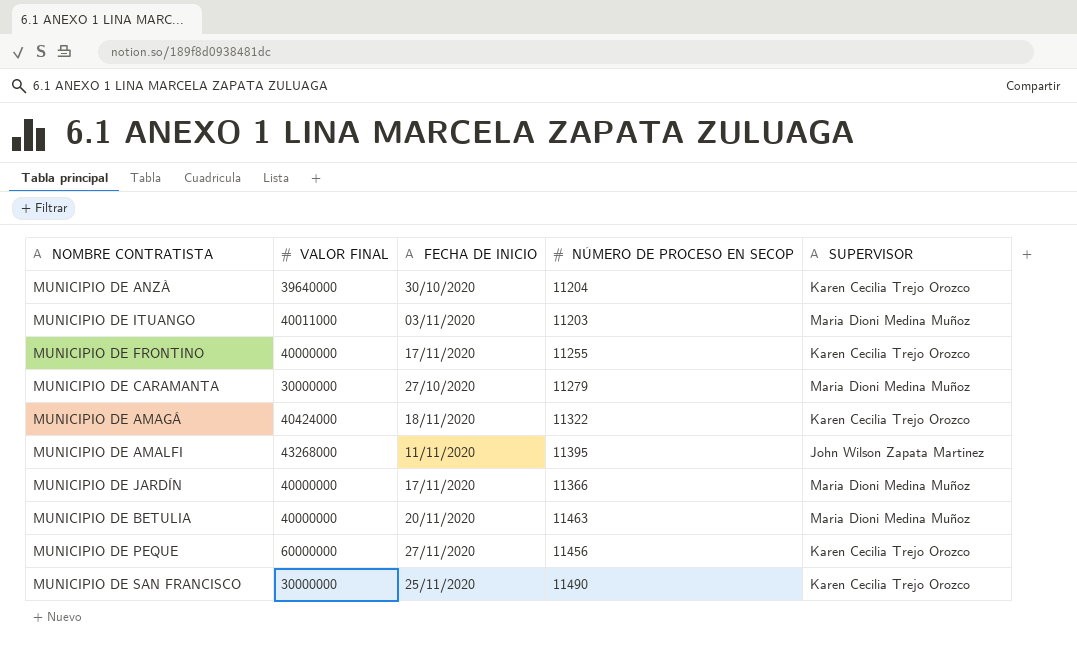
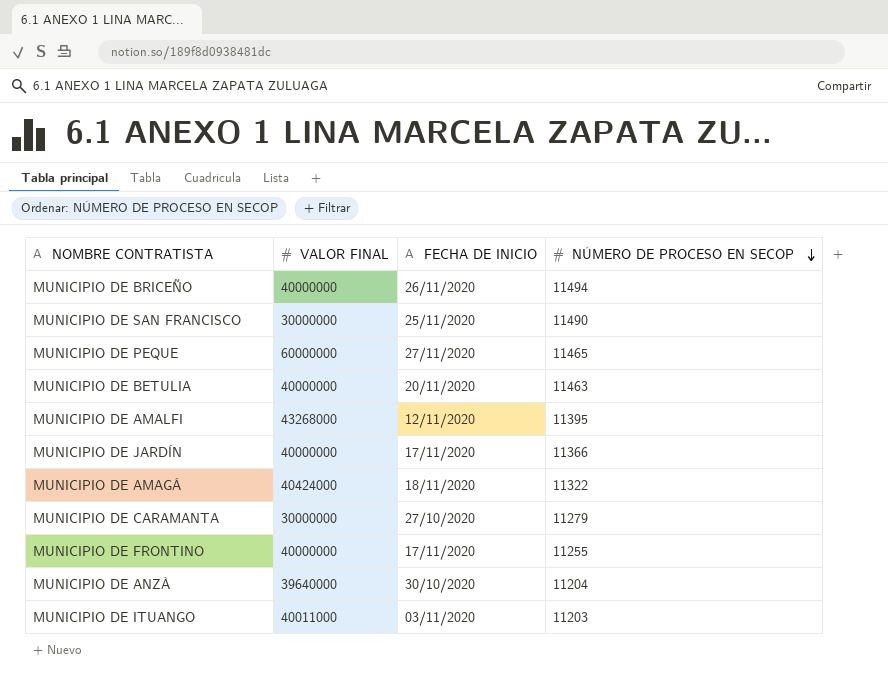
row order: none -> NÚMERO DE PROCESO EN SECOP descending
column SUPERVISOR | position: 5 -> none
row MUNICIPIO DE BRICEÑO: none -> 40000000 | 26/11/2020 | 11494
MUNICIPIO DE PEQUE | NÚMERO DE PROCESO EN SECOP: 11456 -> 11465
MUNICIPIO DE AMALFI | FECHA DE INICIO: 11/11/2020 -> 12/11/2020

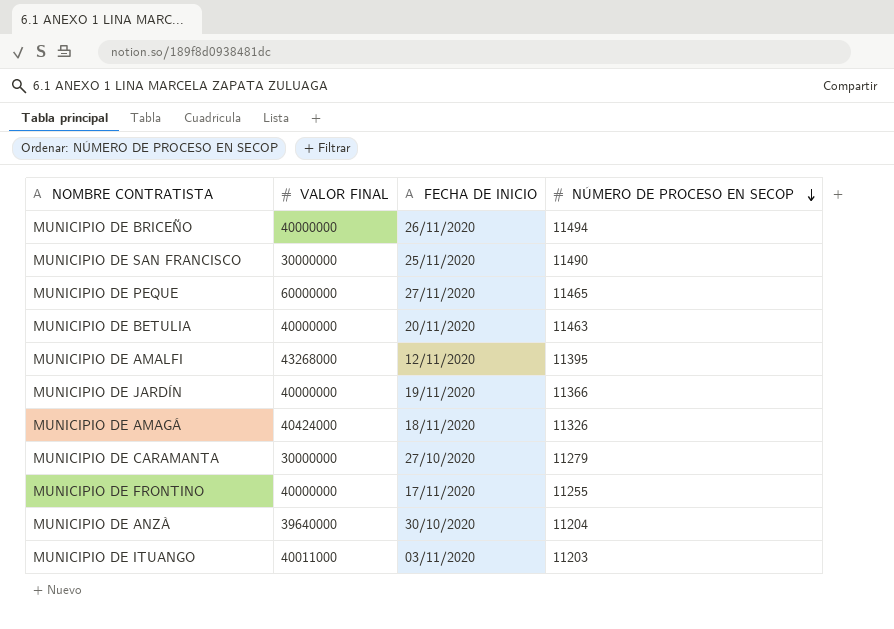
MUNICIPIO DE JARDÍN | FECHA DE INICIO: 17/11/2020 -> 19/11/2020
MUNICIPIO DE AMAGÁ | NÚMERO DE PROCESO EN SECOP: 11322 -> 11326

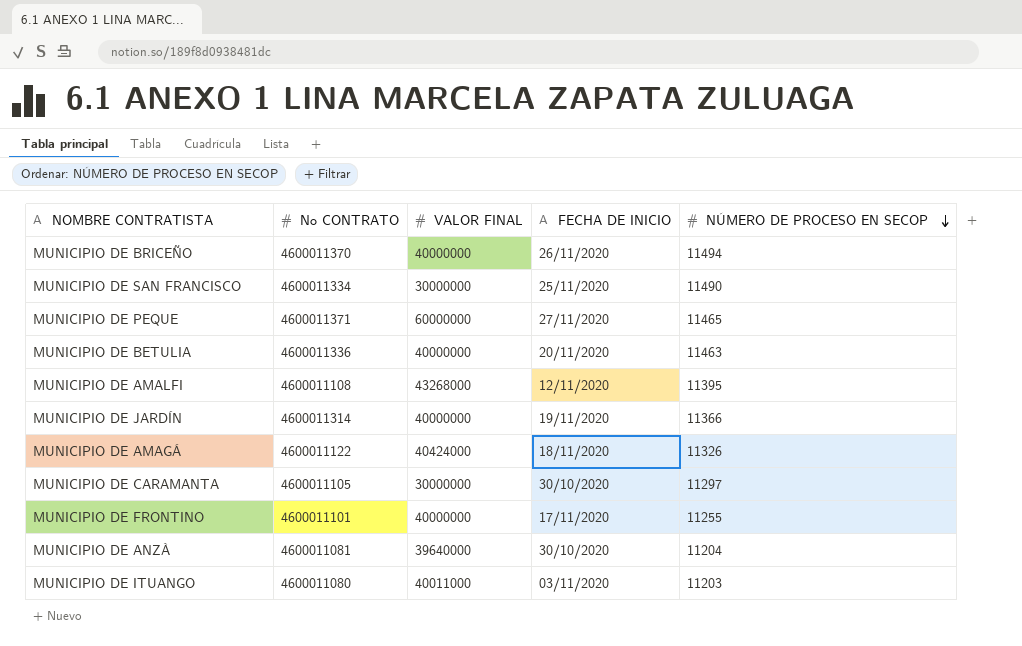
column No CONTRATO | position: none -> 2
MUNICIPIO DE CARAMANTA | FECHA DE INICIO: 27/10/2020 -> 30/10/2020
MUNICIPIO DE CARAMANTA | NÚMERO DE PROCESO EN SECOP: 11279 -> 11297

